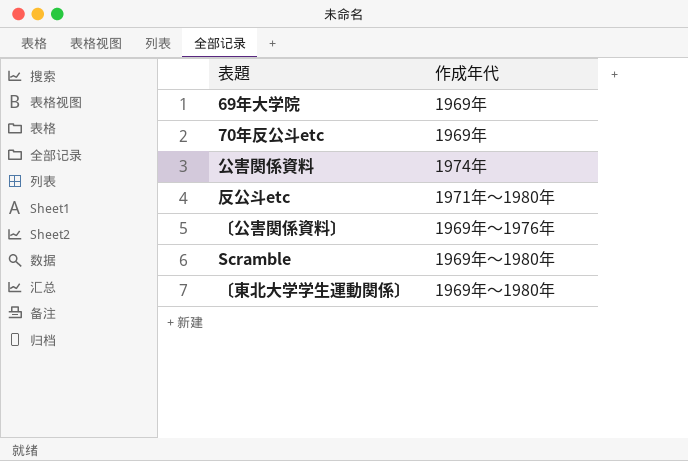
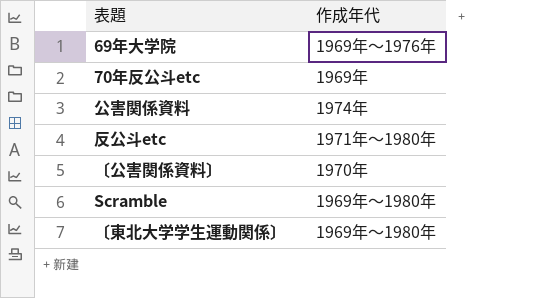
69年大学院 | 作成年代: 1969年 -> 1969年～1976年
〔公害関係資料〕 | 作成年代: 1969年～1976年 -> 1970年

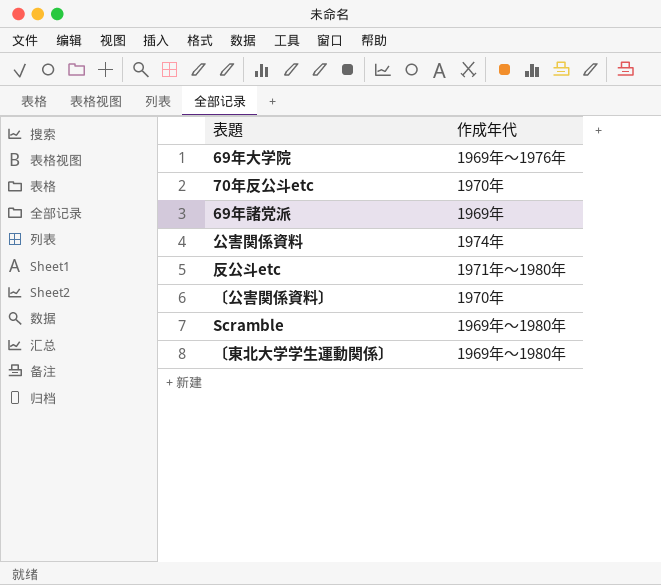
70年反公斗etc | 作成年代: 1969年 -> 1970年
row 69年諸党派: none -> 1969年

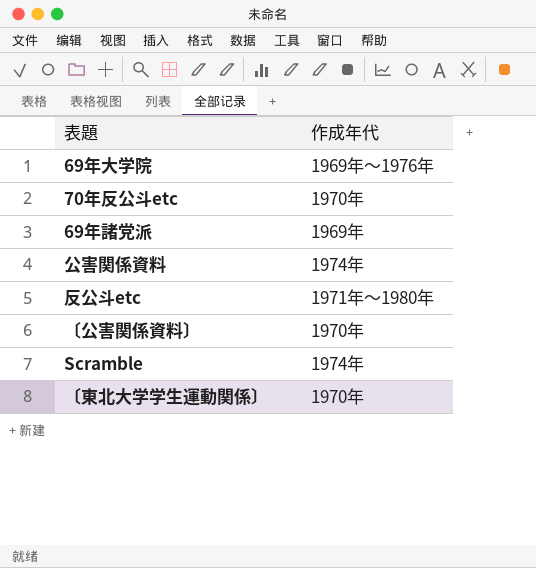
Scramble | 作成年代: 1969年～1980年 -> 1974年
〔東北大学学生運動関係〕 | 作成年代: 1969年～1980年 -> 1970年

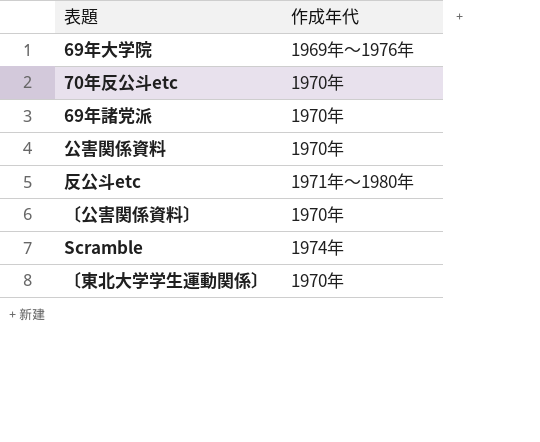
69年諸党派 | 作成年代: 1969年 -> 1970年
公害関係資料 | 作成年代: 1974年 -> 1970年

